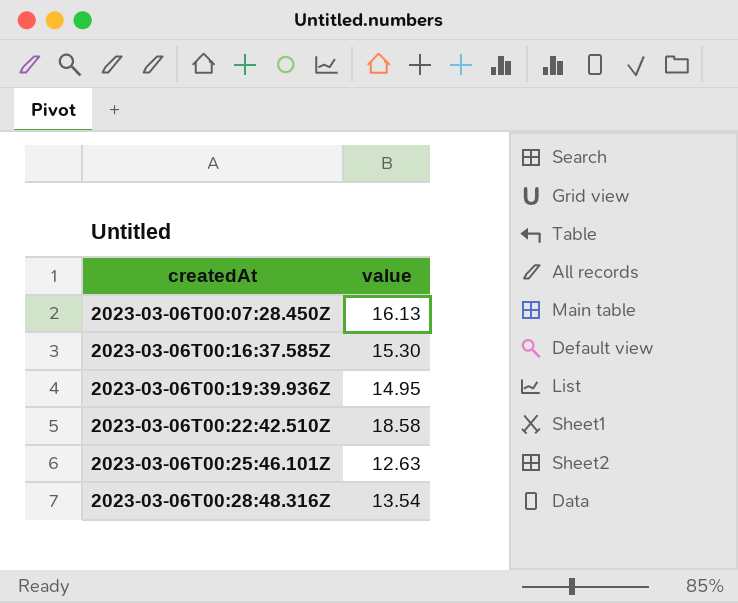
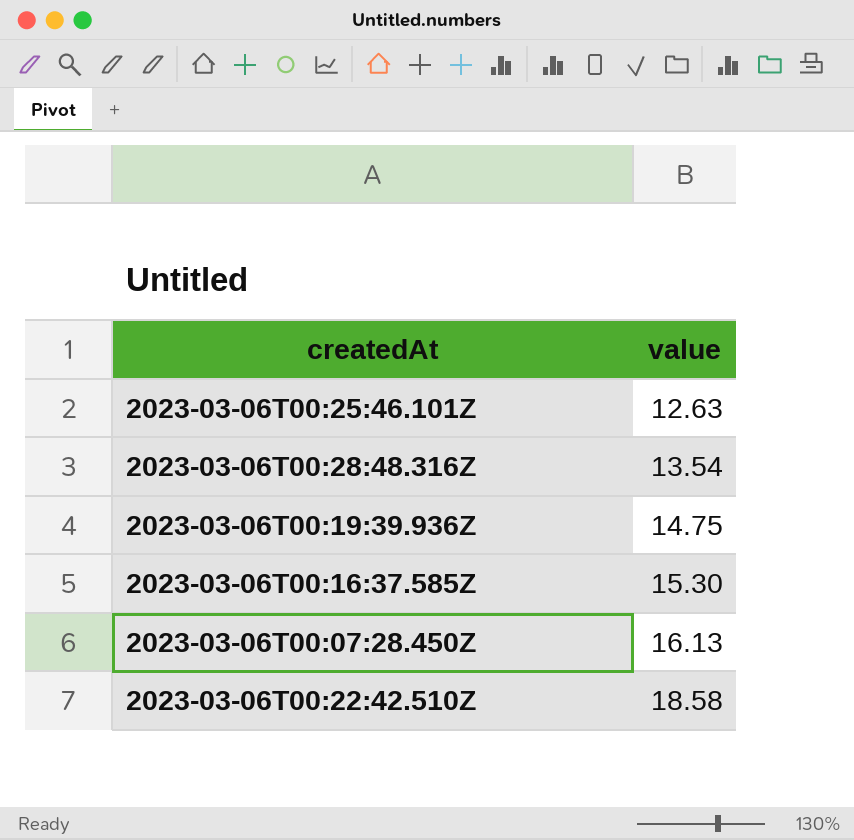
row order: createdAt ascending -> value ascending
2023-03-06T00:19:39.936Z | value: 14.95 -> 14.75

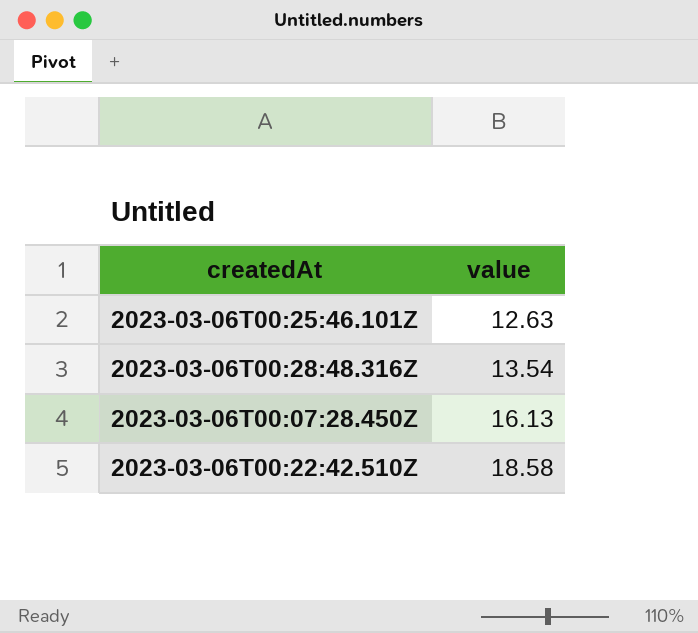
row 2023-03-06T00:19:39.936Z: 14.75 -> none
row 2023-03-06T00:16:37.585Z: 15.30 -> none

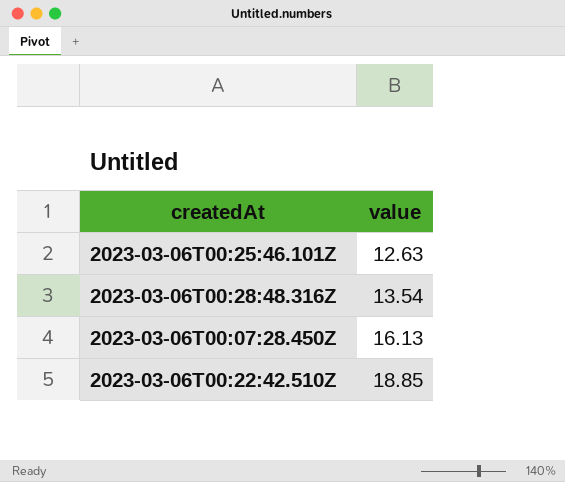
2023-03-06T00:22:42.510Z | value: 18.58 -> 18.85

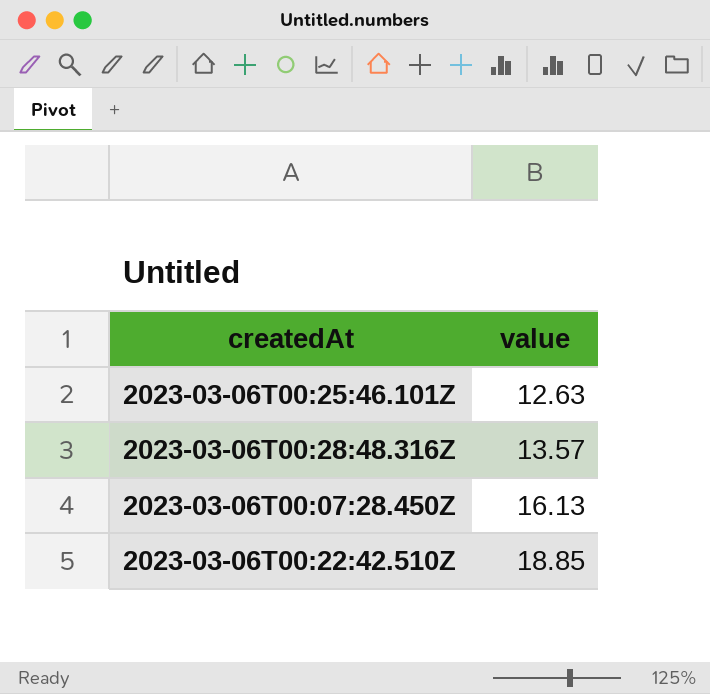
2023-03-06T00:28:48.316Z | value: 13.54 -> 13.57

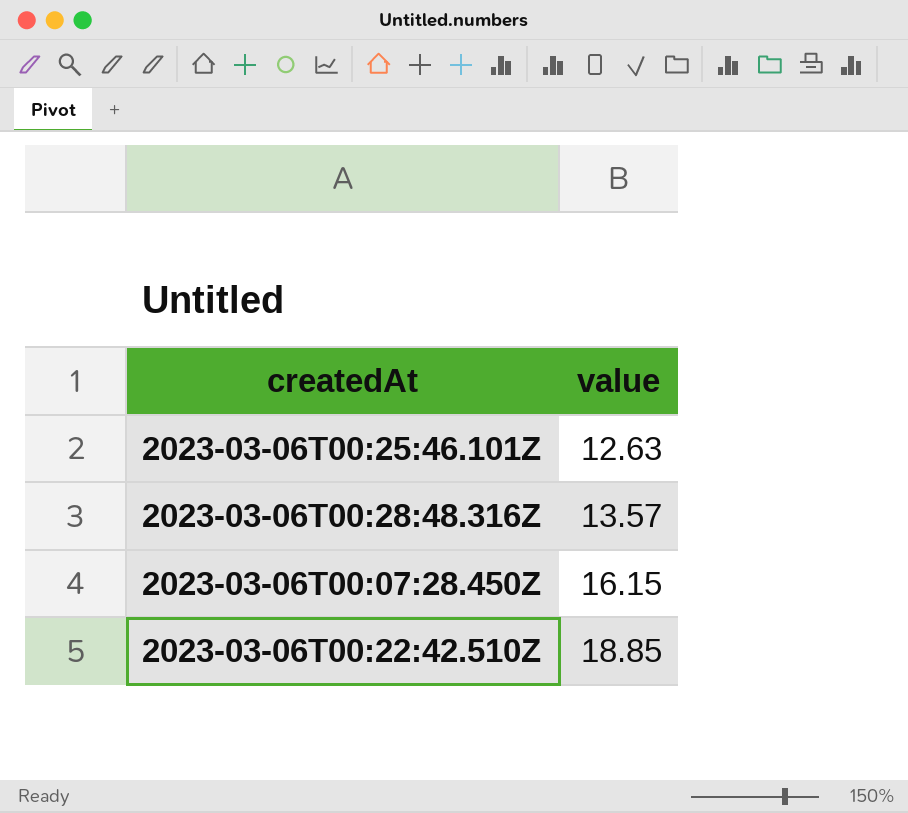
2023-03-06T00:07:28.450Z | value: 16.13 -> 16.15

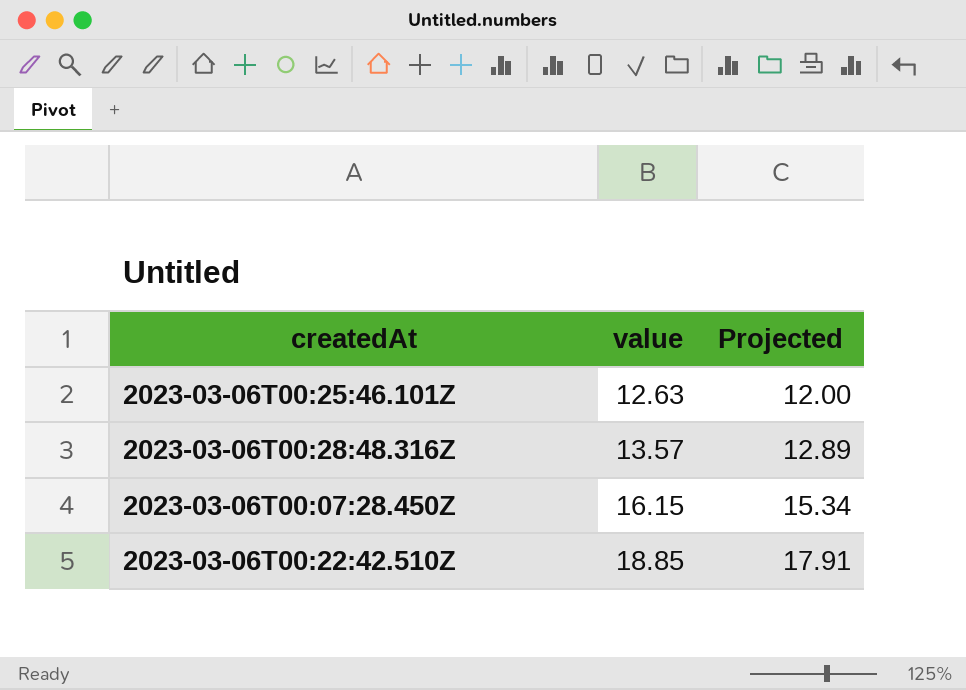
column Projected | formula: none -> [value] * 0.95

